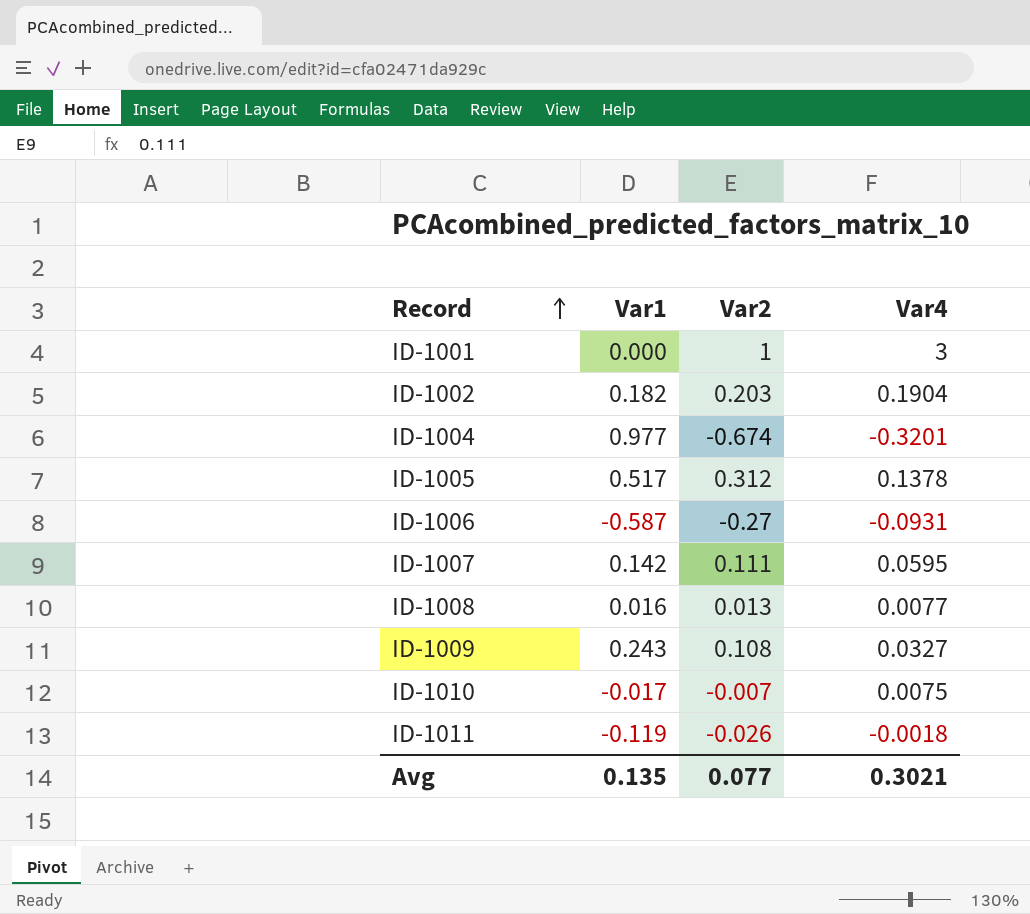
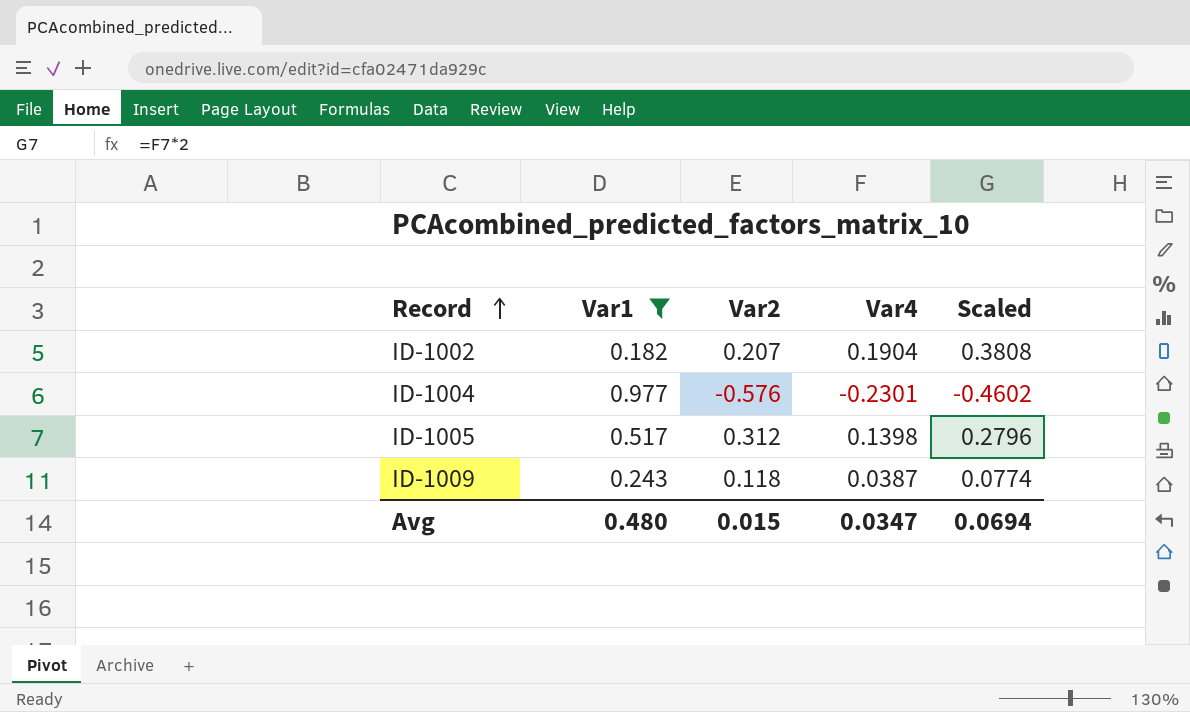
filter: none -> Var1 >= 0.182
column Scaled | formula: none -> [Var4] * 2
ID-1002 | Var2: 0.203 -> 0.207
ID-1004 | Var2: -0.674 -> -0.576
ID-1004 | Var4: -0.3201 -> -0.2301
ID-1005 | Var4: 0.1378 -> 0.1398
ID-1009 | Var2: 0.108 -> 0.118
ID-1009 | Var4: 0.0327 -> 0.0387
Avg | Var1: 0.135 -> 0.480
Avg | Var2: 0.077 -> 0.015
Avg | Var4: 0.3021 -> 0.0347

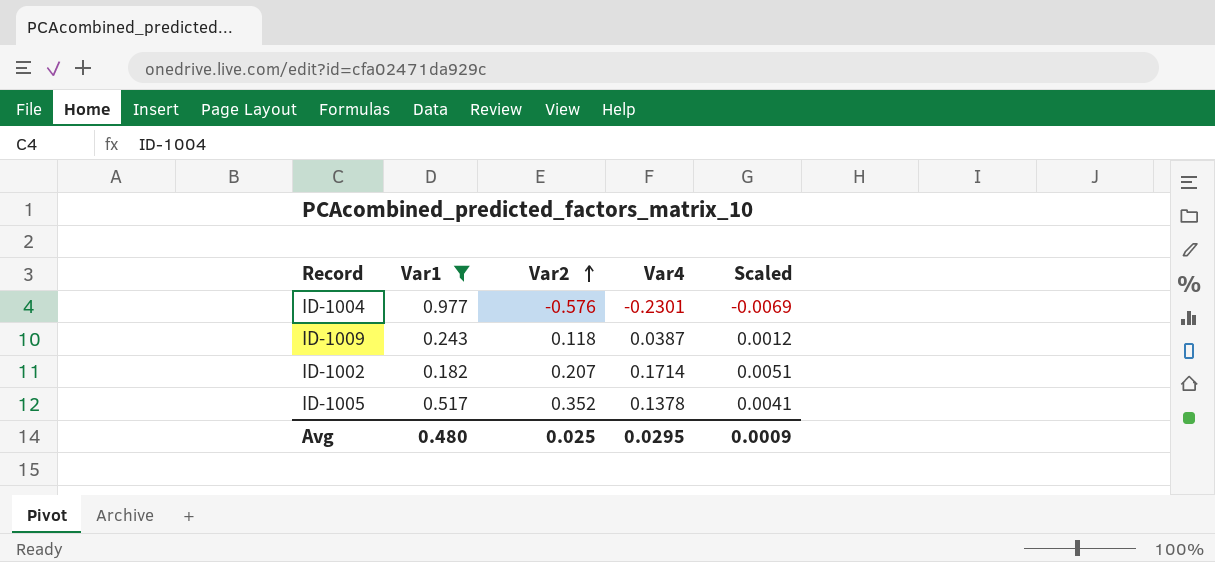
row order: Record ascending -> Var2 ascending
column Scaled | formula: [Var4] * 2 -> [Var4] * 0.03
ID-1002 | Var4: 0.1904 -> 0.1714
ID-1005 | Var2: 0.312 -> 0.352
ID-1005 | Var4: 0.1398 -> 0.1378
Avg | Var2: 0.015 -> 0.025
Avg | Var4: 0.0347 -> 0.0295
Avg | Scaled: 0.0694 -> 0.0009

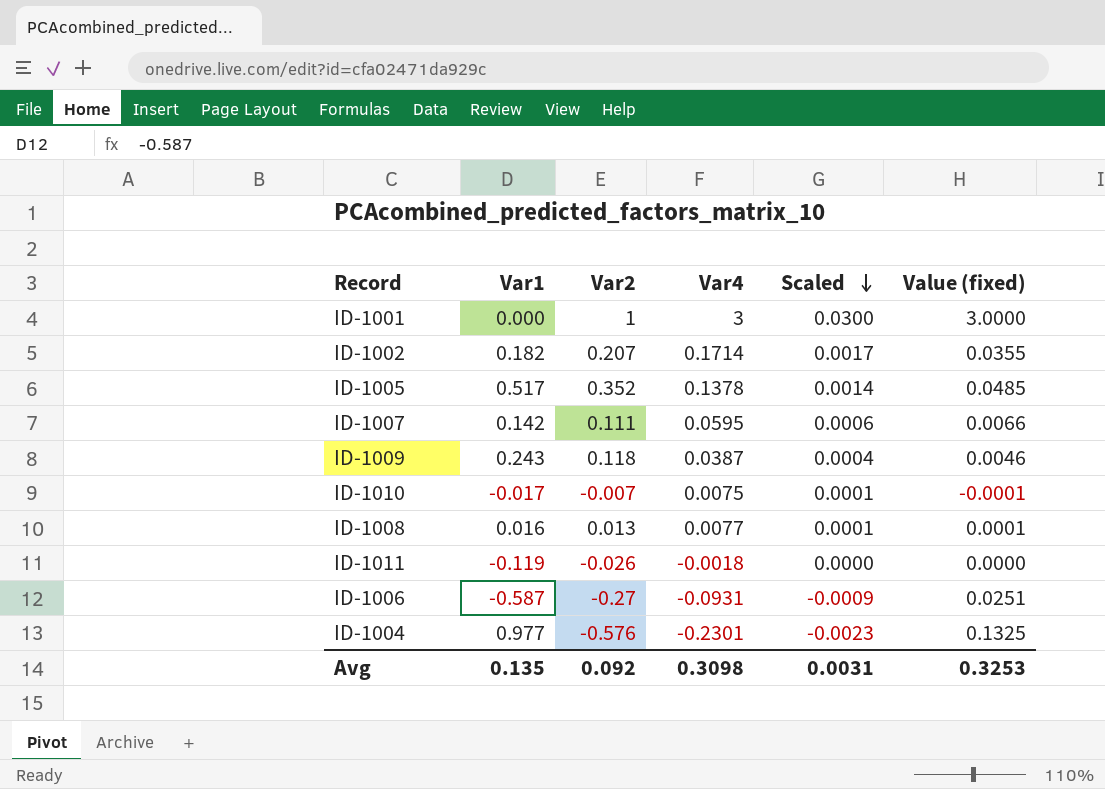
filter: Var1 >= 0.182 -> none
row order: Var2 ascending -> Scaled descending
column Scaled | formula: [Var4] * 0.03 -> [Var4] * 0.01
column Value (fixed) | formula: none -> [Var2] * [Var4]
Avg | Var1: 0.480 -> 0.135
Avg | Var2: 0.025 -> 0.092
Avg | Var4: 0.0295 -> 0.3098
Avg | Scaled: 0.0009 -> 0.0031

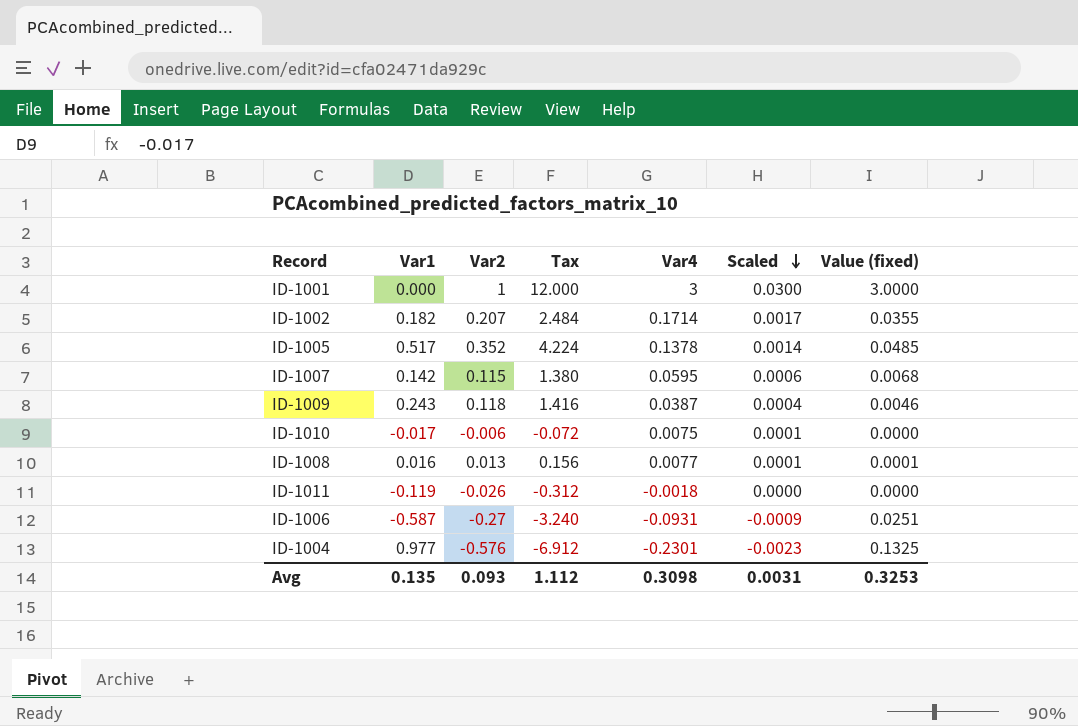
column Tax | formula: none -> [Var2] * 12
ID-1007 | Var2: 0.111 -> 0.115
ID-1007 | Value (fixed): 0.0066 -> 0.0068
ID-1010 | Var2: -0.007 -> -0.006
ID-1010 | Value (fixed): -0.0001 -> 0.0000
Avg | Var2: 0.092 -> 0.093

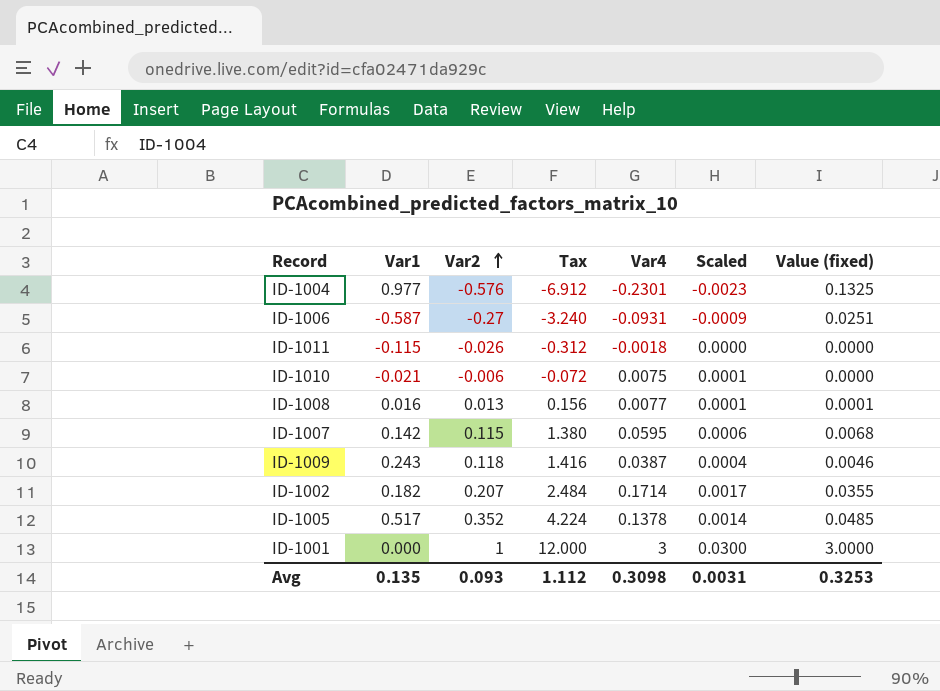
row order: Scaled descending -> Var2 ascending
ID-1011 | Var1: -0.119 -> -0.115
ID-1010 | Var1: -0.017 -> -0.021

